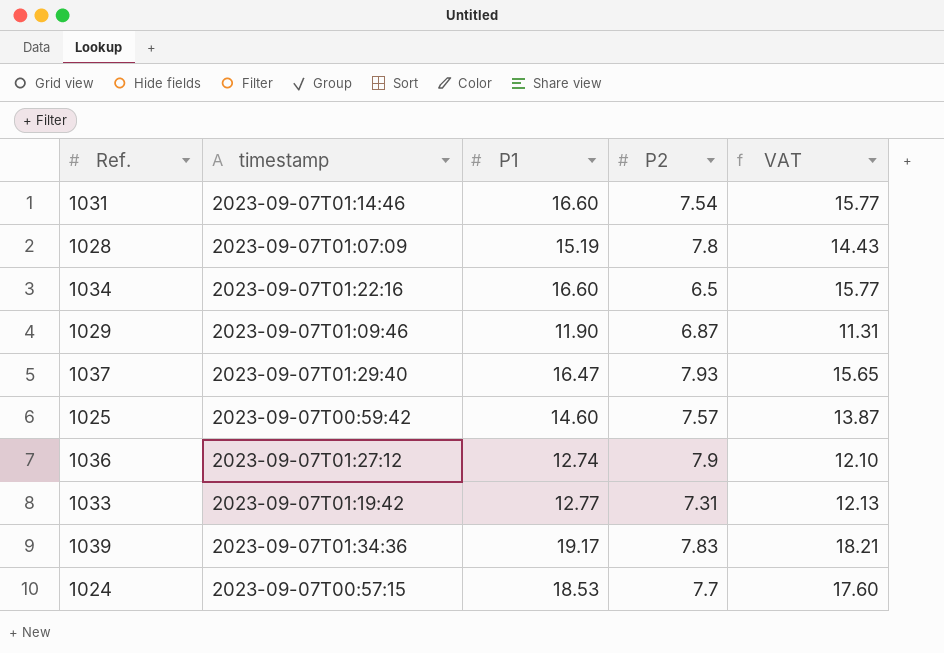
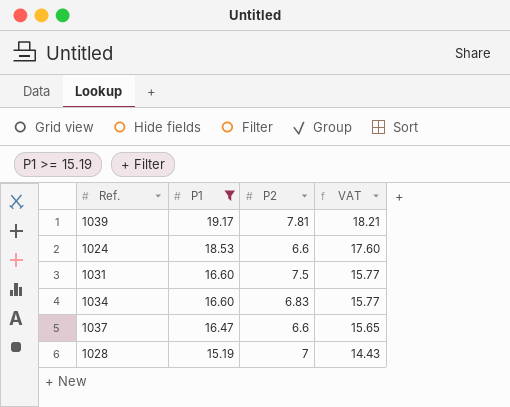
filter: none -> P1 >= 15.19
row order: none -> P1 descending
column timestamp | position: 2 -> none
1039 | P2: 7.83 -> 7.81
1024 | P2: 7.7 -> 6.6
1031 | P2: 7.54 -> 7.5
1034 | P2: 6.5 -> 6.83
1037 | P2: 7.93 -> 6.6
1028 | P2: 7.8 -> 7

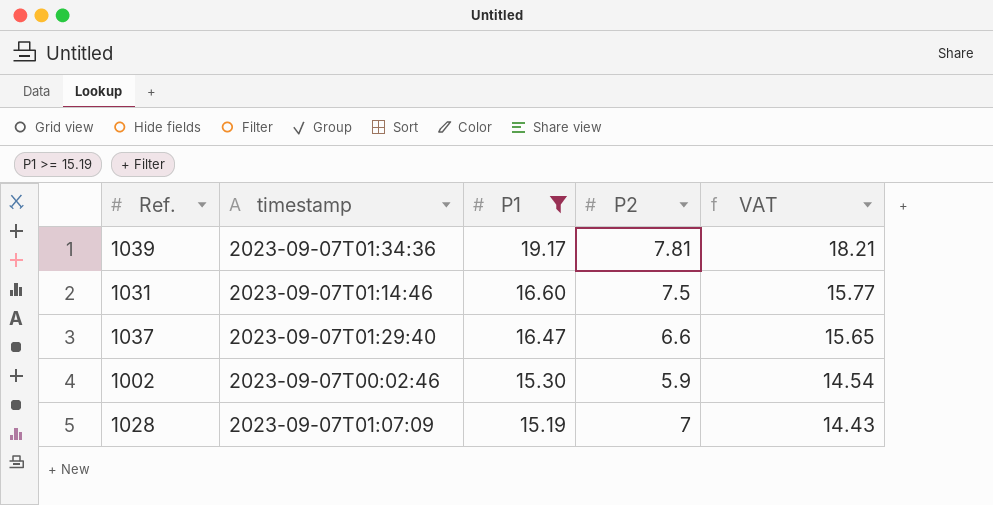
column timestamp | position: none -> 2
row 1024: 18.53 | 6.6 | 17.60 -> none
row 1034: 16.60 | 6.83 | 15.77 -> none
row 1002: none -> 2023-09-07T00:02:46 | 15.30 | 5.9 | 14.54

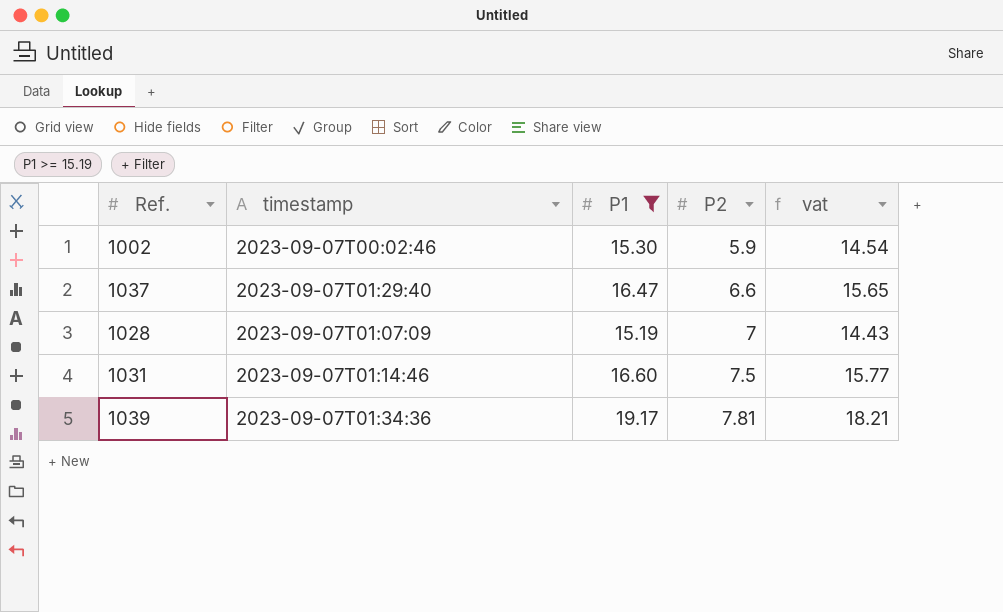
row order: P1 descending -> P2 ascending
column name: VAT -> vat

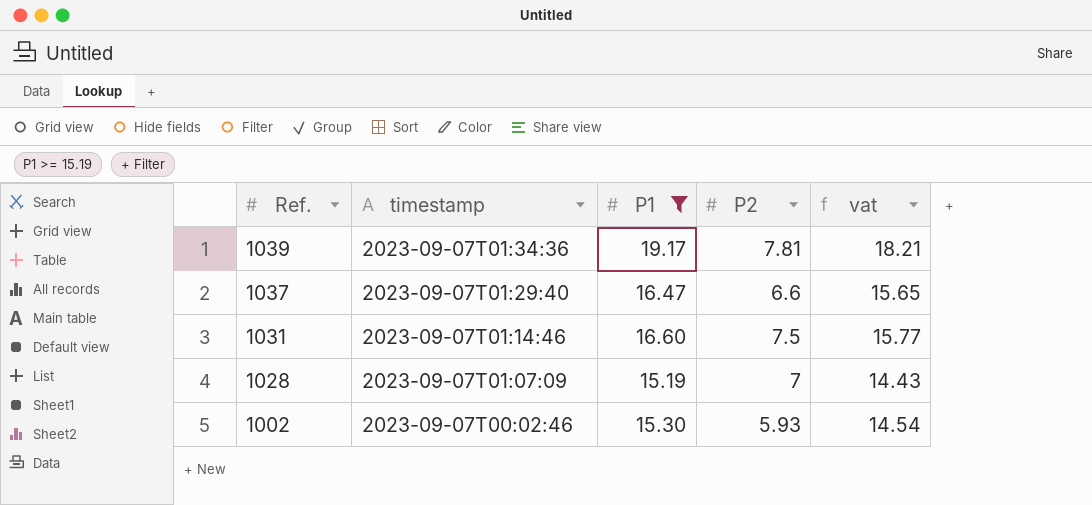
row order: P2 ascending -> Ref. descending
1002 | P2: 5.9 -> 5.93

